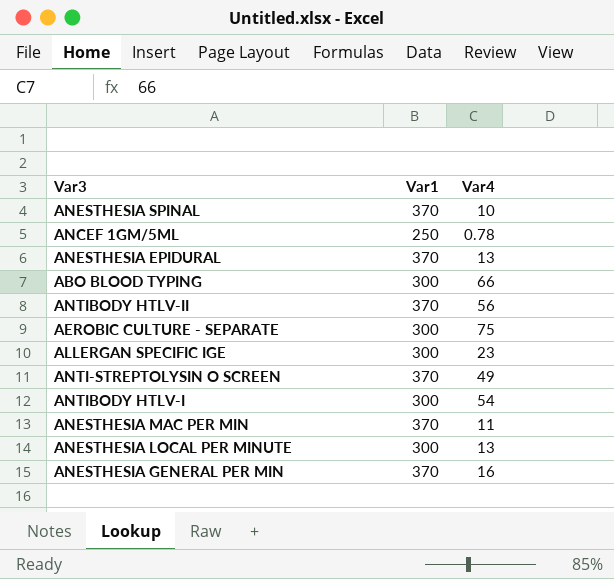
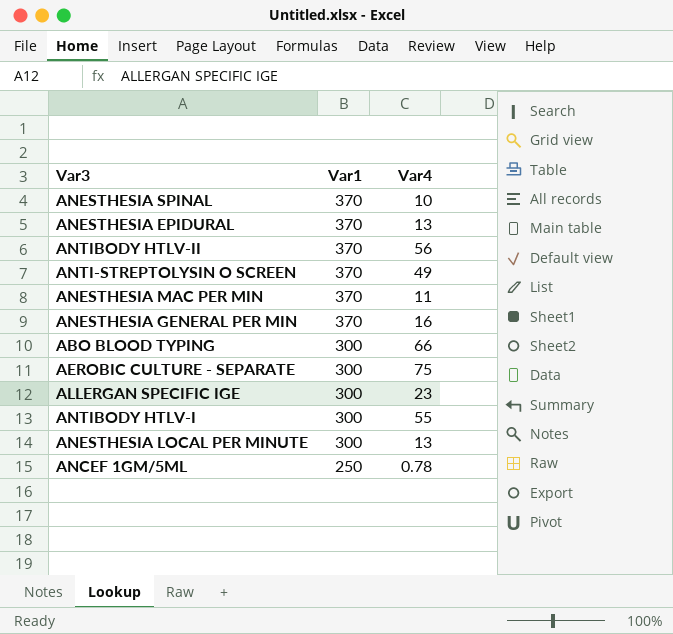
row order: none -> Var1 descending
ANTIBODY HTLV-I | Var4: 54 -> 55

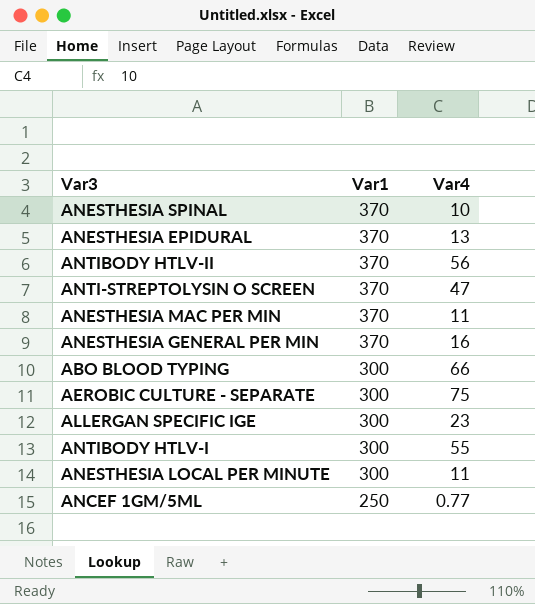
ANTI-STREPTOLYSIN O SCREEN | Var4: 49 -> 47
ANESTHESIA LOCAL PER MINUTE | Var4: 13 -> 11
ANCEF 1GM/5ML | Var4: 0.78 -> 0.77

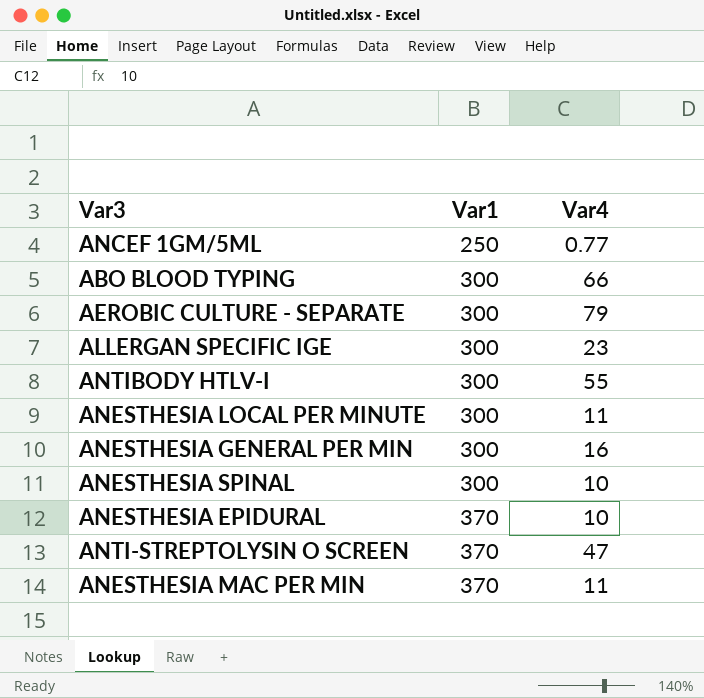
row order: Var1 descending -> Var1 ascending
row ANTIBODY HTLV-II: 370 | 56 -> none
AEROBIC CULTURE - SEPARATE | Var4: 75 -> 79
ANESTHESIA GENERAL PER MIN | Var1: 370 -> 300
ANESTHESIA SPINAL | Var1: 370 -> 300
ANESTHESIA EPIDURAL | Var4: 13 -> 10

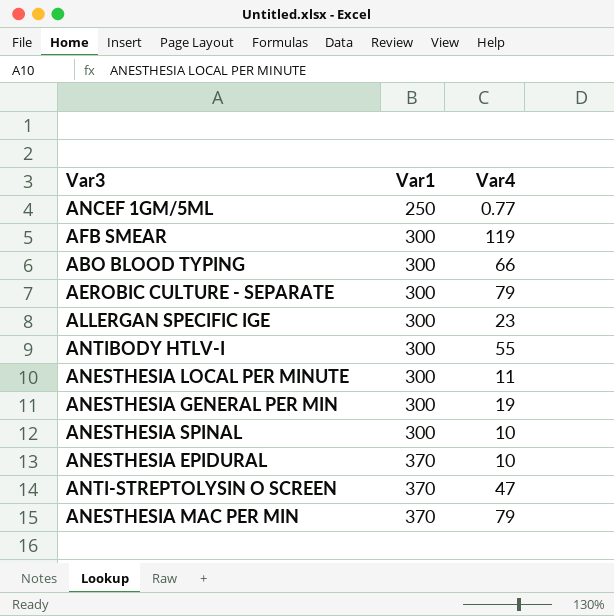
row AFB SMEAR: none -> 300 | 119
ANESTHESIA GENERAL PER MIN | Var4: 16 -> 19
ANESTHESIA MAC PER MIN | Var4: 11 -> 79

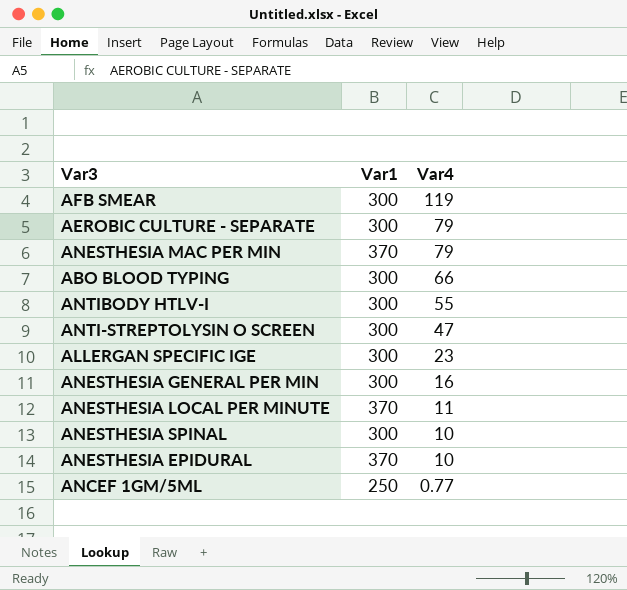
row order: Var1 ascending -> Var4 descending
ANTI-STREPTOLYSIN O SCREEN | Var1: 370 -> 300
ANESTHESIA GENERAL PER MIN | Var4: 19 -> 16
ANESTHESIA LOCAL PER MINUTE | Var1: 300 -> 370

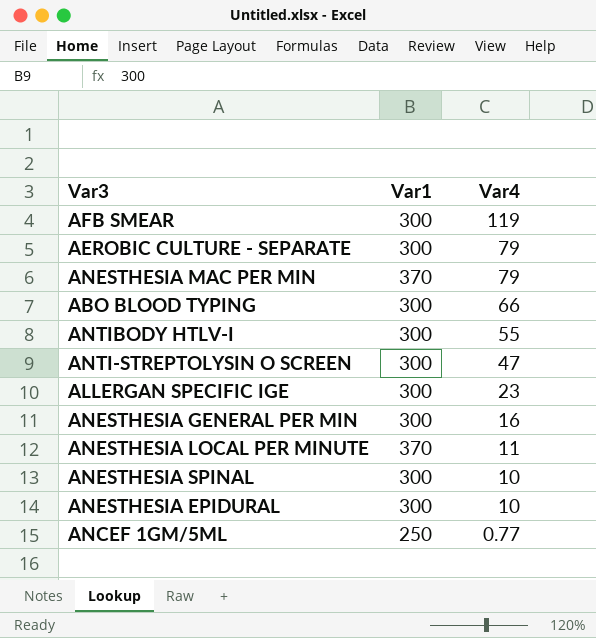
ANESTHESIA EPIDURAL | Var1: 370 -> 300

